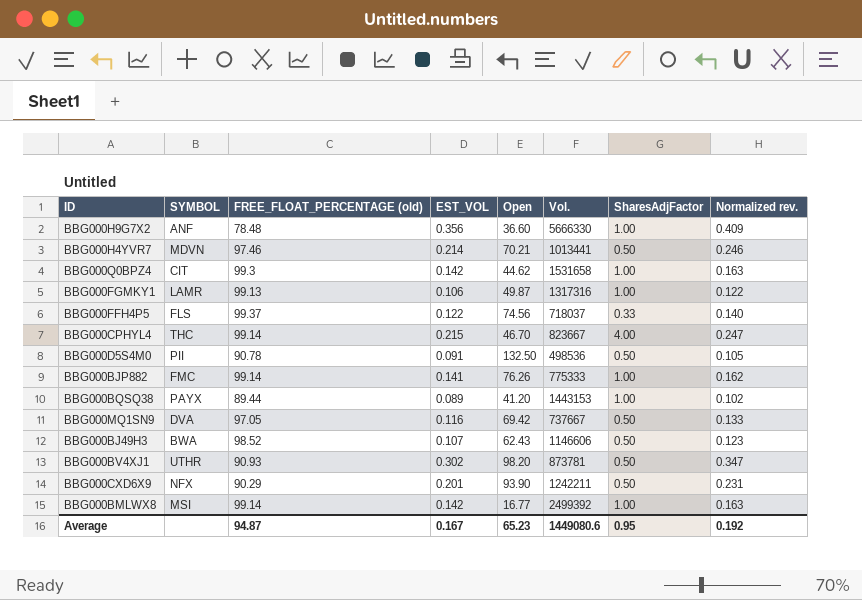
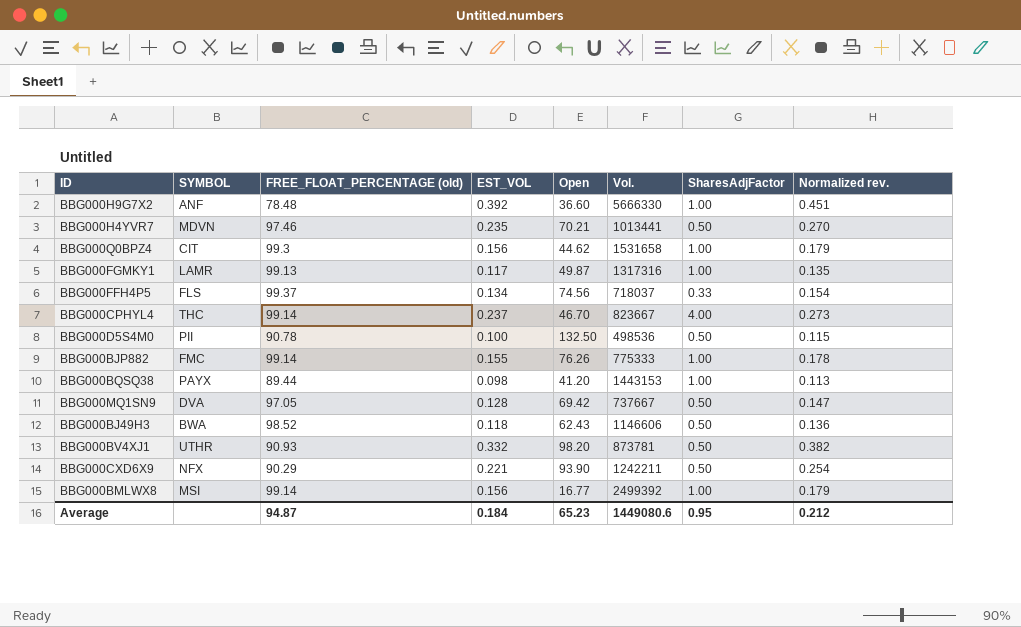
BBG000H9G7X2 | EST_VOL: 0.356 -> 0.392
BBG000H9G7X2 | Normalized rev.: 0.409 -> 0.451
BBG000H4YVR7 | EST_VOL: 0.214 -> 0.235
BBG000H4YVR7 | Normalized rev.: 0.246 -> 0.270
BBG000Q0BPZ4 | EST_VOL: 0.142 -> 0.156
BBG000Q0BPZ4 | Normalized rev.: 0.163 -> 0.179
BBG000FGMKY1 | EST_VOL: 0.106 -> 0.117
BBG000FGMKY1 | Normalized rev.: 0.122 -> 0.135
BBG000FFH4P5 | EST_VOL: 0.122 -> 0.134
BBG000FFH4P5 | Normalized rev.: 0.140 -> 0.154
BBG000CPHYL4 | EST_VOL: 0.215 -> 0.237
BBG000CPHYL4 | Normalized rev.: 0.247 -> 0.273
BBG000D5S4M0 | EST_VOL: 0.091 -> 0.100
BBG000D5S4M0 | Normalized rev.: 0.105 -> 0.115
BBG000BJP882 | EST_VOL: 0.141 -> 0.155
BBG000BJP882 | Normalized rev.: 0.162 -> 0.178
BBG000BQSQ38 | EST_VOL: 0.089 -> 0.098
BBG000BQSQ38 | Normalized rev.: 0.102 -> 0.113
BBG000MQ1SN9 | EST_VOL: 0.116 -> 0.128
BBG000MQ1SN9 | Normalized rev.: 0.133 -> 0.147
BBG000BJ49H3 | EST_VOL: 0.107 -> 0.118
BBG000BJ49H3 | Normalized rev.: 0.123 -> 0.136
BBG000BV4XJ1 | EST_VOL: 0.302 -> 0.332
BBG000BV4XJ1 | Normalized rev.: 0.347 -> 0.382
BBG000CXD6X9 | EST_VOL: 0.201 -> 0.221
BBG000CXD6X9 | Normalized rev.: 0.231 -> 0.254
BBG000BMLWX8 | EST_VOL: 0.142 -> 0.156
BBG000BMLWX8 | Normalized rev.: 0.163 -> 0.179
Average | EST_VOL: 0.167 -> 0.184
Average | Normalized rev.: 0.192 -> 0.212

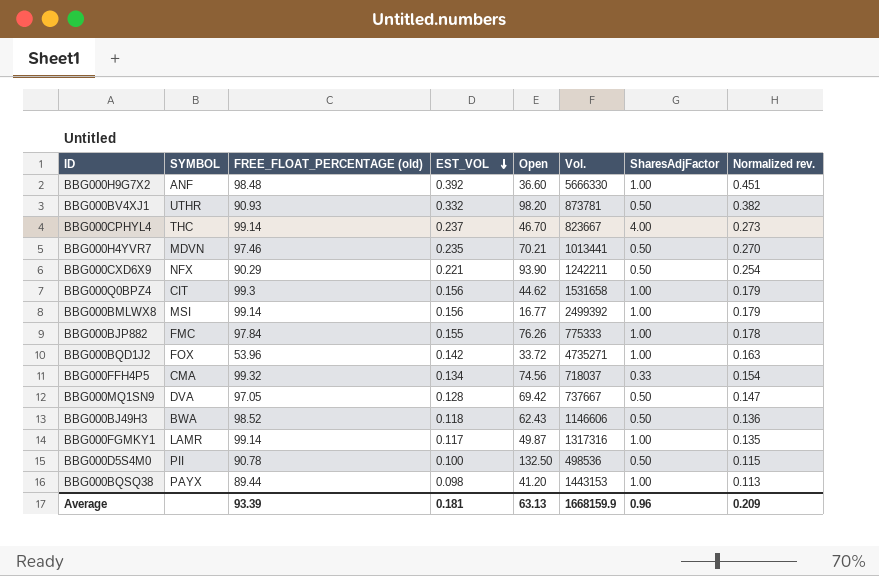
row order: none -> EST_VOL descending
BBG000H9G7X2 | FREE_FLOAT_PERCENTAGE (old): 78.48 -> 98.48
BBG000BJP882 | FREE_FLOAT_PERCENTAGE (old): 99.14 -> 97.84
row BBG000BQD1J2: none -> FOX | 53.96 | 0.142 | 33.72 | 4735271 | 1.00 | 0.163
BBG000FFH4P5 | SYMBOL: FLS -> CMA
BBG000FFH4P5 | FREE_FLOAT_PERCENTAGE (old): 99.37 -> 99.32
BBG000FGMKY1 | FREE_FLOAT_PERCENTAGE (old): 99.13 -> 99.14
Average | FREE_FLOAT_PERCENTAGE (old): 94.87 -> 93.39
Average | EST_VOL: 0.184 -> 0.181
Average | Open: 65.23 -> 63.13
Average | Vol.: 1449080.6 -> 1668159.9
Average | SharesAdjFactor: 0.95 -> 0.96
Average | Normalized rev.: 0.212 -> 0.209

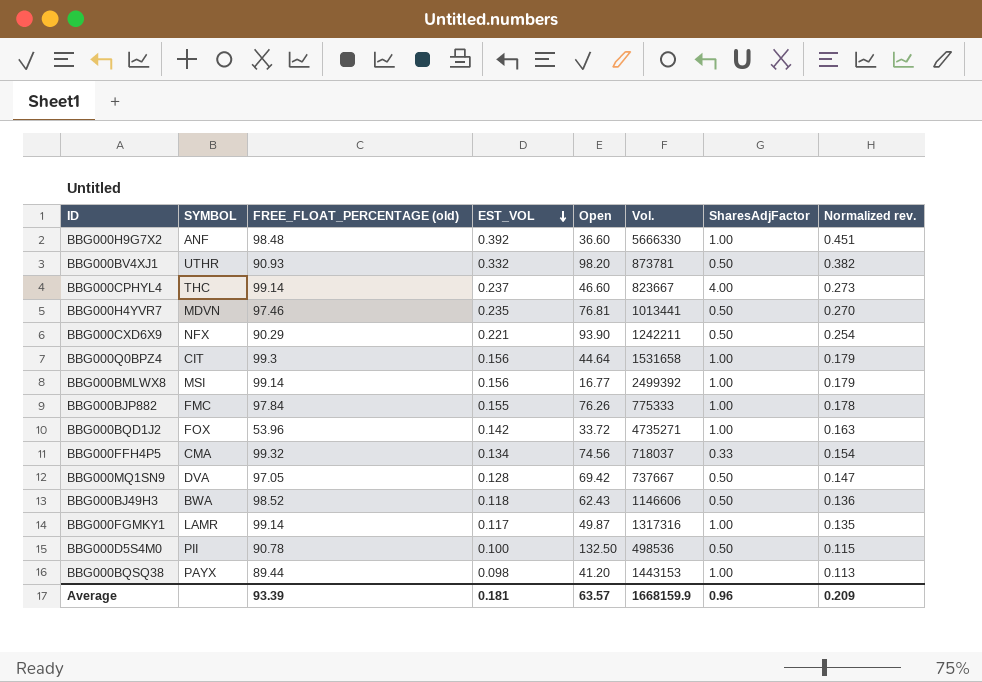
BBG000CPHYL4 | Open: 46.70 -> 46.60
BBG000H4YVR7 | Open: 70.21 -> 76.81
BBG000Q0BPZ4 | Open: 44.62 -> 44.64
Average | Open: 63.13 -> 63.57

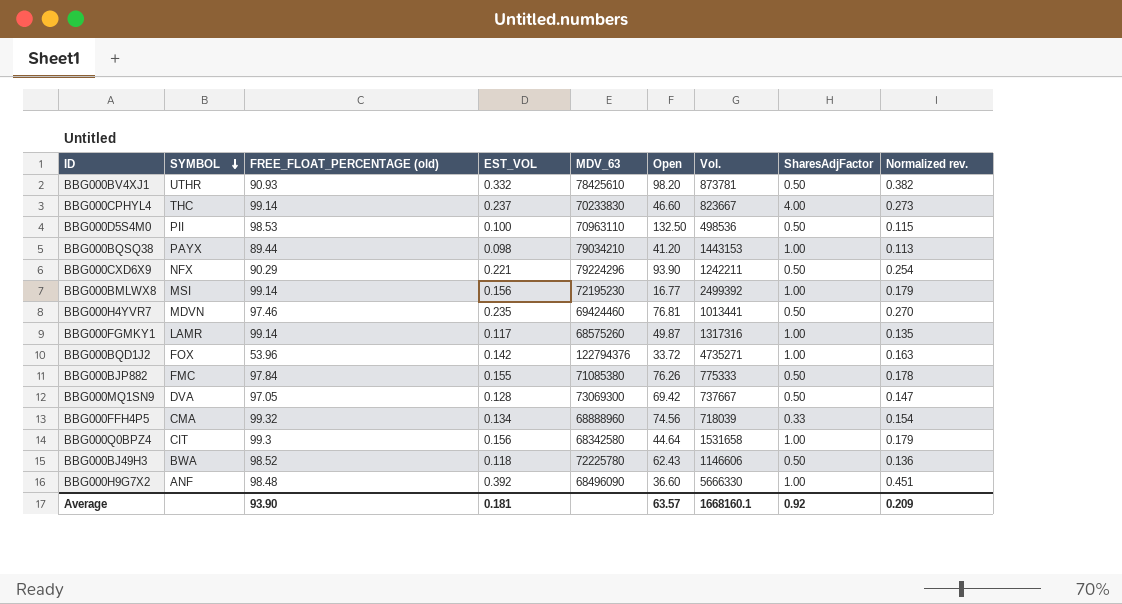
row order: EST_VOL descending -> SYMBOL descending
column MDV_63 | position: none -> 5
BBG000D5S4M0 | FREE_FLOAT_PERCENTAGE (old): 90.78 -> 98.53
BBG000BJP882 | SharesAdjFactor: 1.00 -> 0.50
BBG000FFH4P5 | Vol.: 718037 -> 718039
Average | FREE_FLOAT_PERCENTAGE (old): 93.39 -> 93.90
Average | Vol.: 1668159.9 -> 1668160.1
Average | SharesAdjFactor: 0.96 -> 0.92

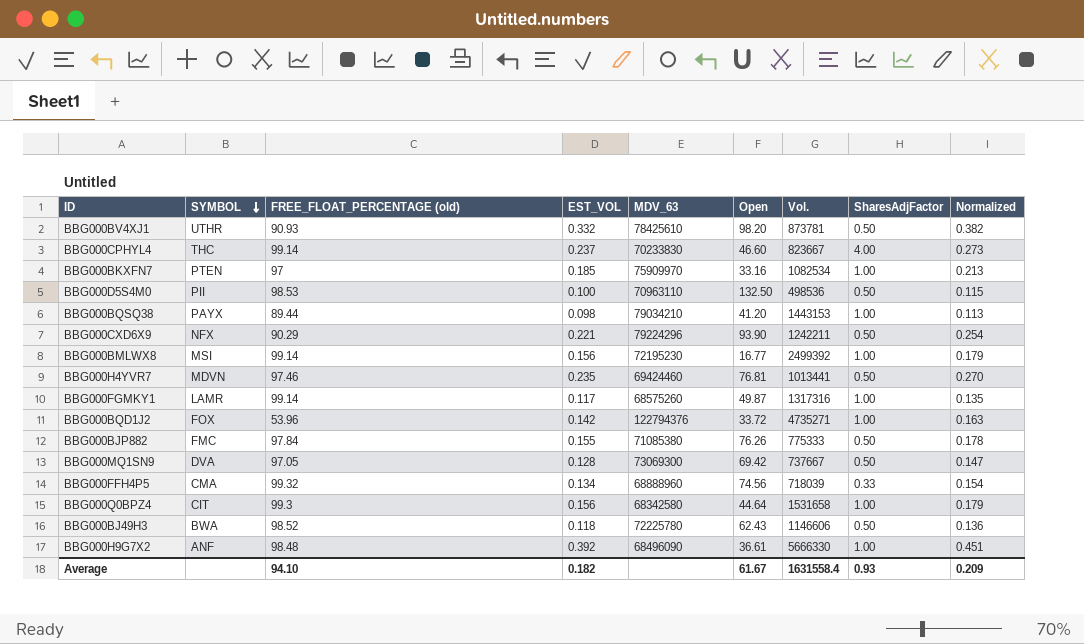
column name: Normalized rev. -> Normalized
row BBG000BKXFN7: none -> PTEN | 97 | 0.185 | 75909970 | 33.16 | 1082534 | 1.00 | 0.213
BBG000H9G7X2 | Open: 36.60 -> 36.61
Average | FREE_FLOAT_PERCENTAGE (old): 93.90 -> 94.10
Average | EST_VOL: 0.181 -> 0.182
Average | Open: 63.57 -> 61.67
Average | Vol.: 1668160.1 -> 1631558.4
Average | SharesAdjFactor: 0.92 -> 0.93

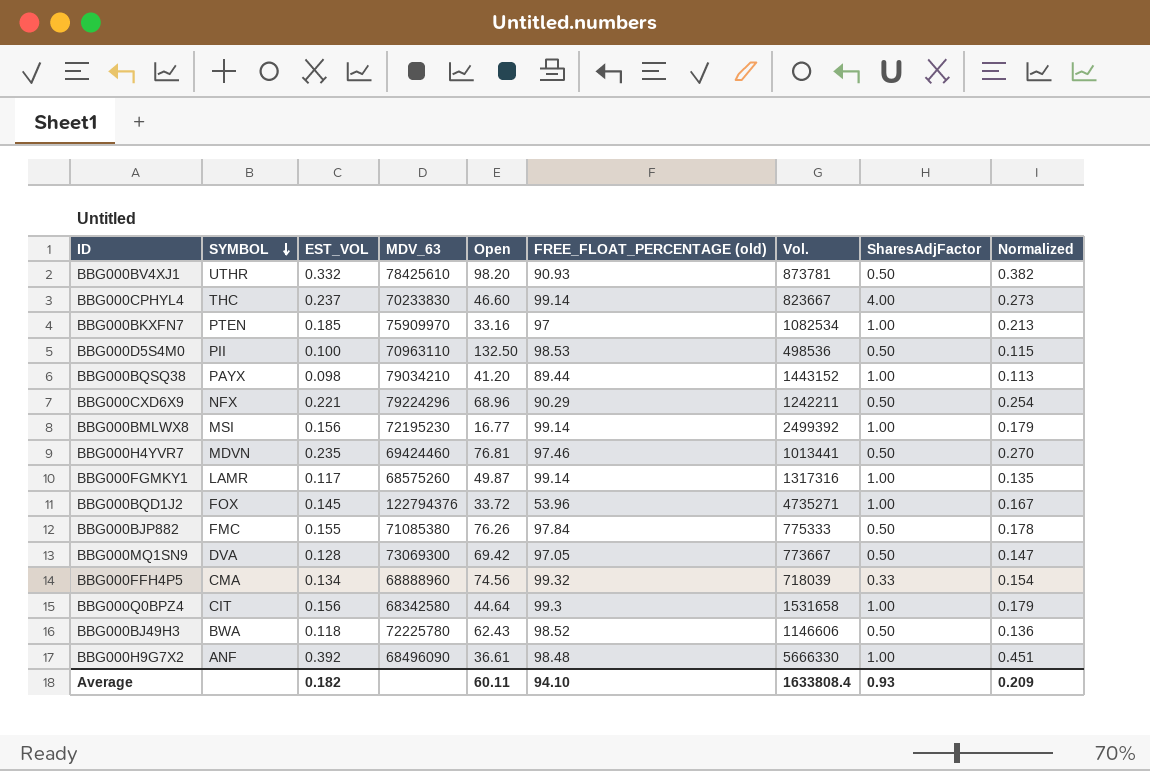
column FREE_FLOAT_PERCENTAGE (old) | position: 3 -> 6
BBG000BQSQ38 | Vol.: 1443153 -> 1443152
BBG000CXD6X9 | Open: 93.90 -> 68.96
BBG000BQD1J2 | EST_VOL: 0.142 -> 0.145
BBG000BQD1J2 | Normalized: 0.163 -> 0.167
BBG000MQ1SN9 | Vol.: 737667 -> 773667
Average | Open: 61.67 -> 60.11
Average | Vol.: 1631558.4 -> 1633808.4

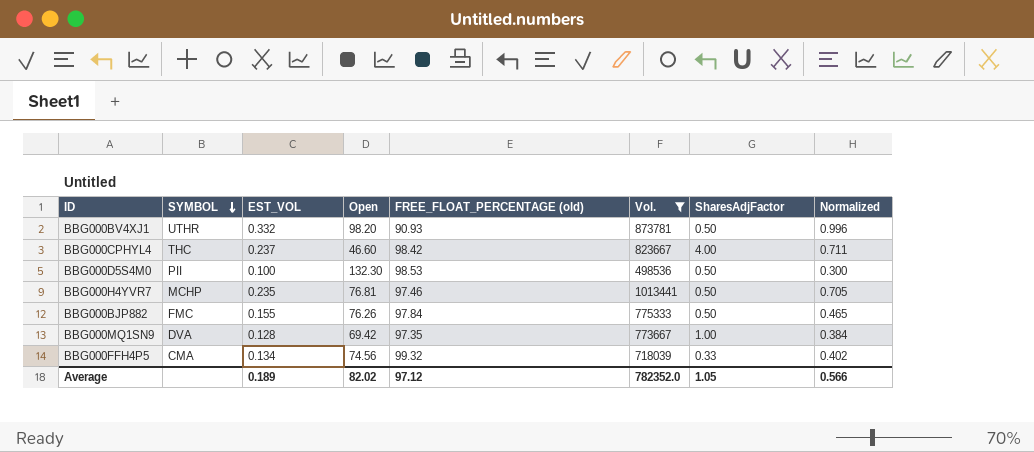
filter: none -> Vol. <= 1013441
column MDV_63 | position: 4 -> none
column Normalized | formula: [EST_VOL] * 1.15 -> [EST_VOL] * 3
BBG000CPHYL4 | FREE_FLOAT_PERCENTAGE (old): 99.14 -> 98.42
BBG000D5S4M0 | Open: 132.50 -> 132.30
BBG000H4YVR7 | SYMBOL: MDVN -> MCHP
BBG000MQ1SN9 | FREE_FLOAT_PERCENTAGE (old): 97.05 -> 97.35
BBG000MQ1SN9 | SharesAdjFactor: 0.50 -> 1.00
Average | EST_VOL: 0.182 -> 0.189
Average | Open: 60.11 -> 82.02
Average | FREE_FLOAT_PERCENTAGE (old): 94.10 -> 97.12
Average | Vol.: 1633808.4 -> 782352.0
Average | SharesAdjFactor: 0.93 -> 1.05
Average | Normalized: 0.209 -> 0.566

